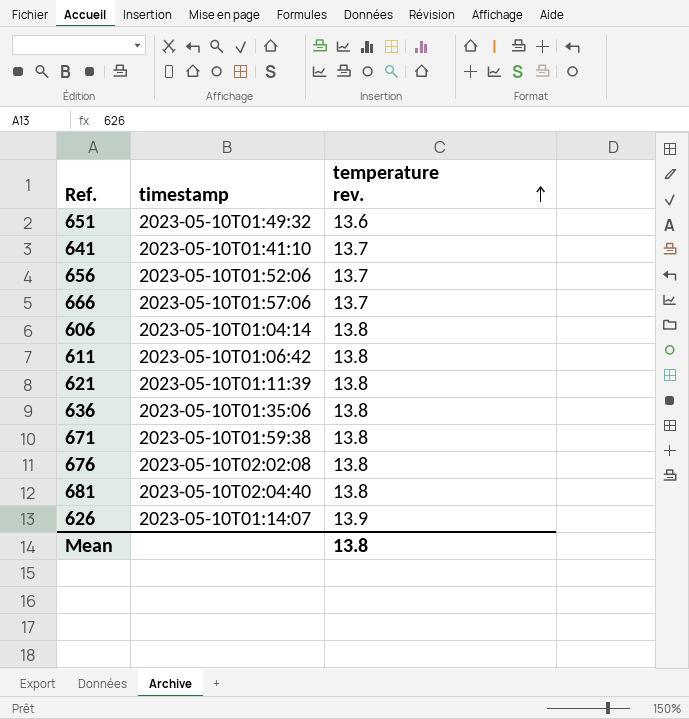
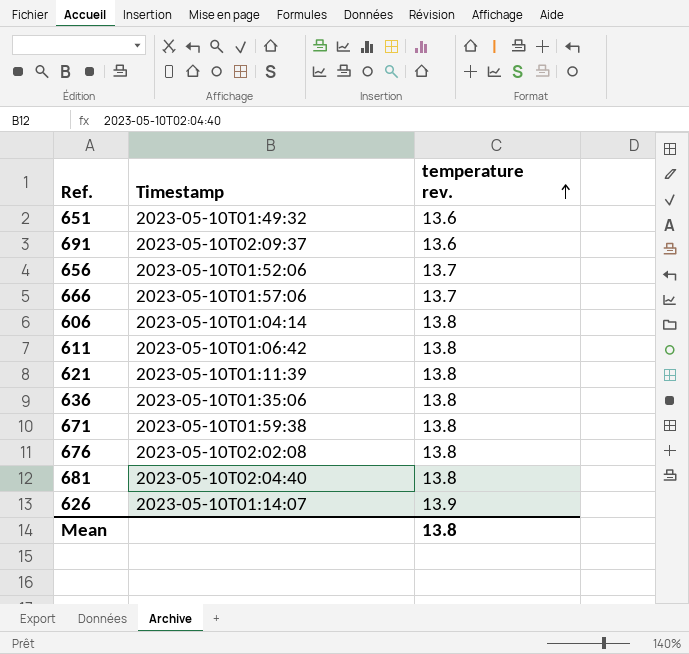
column name: timestamp -> Timestamp
row 641: 2023-05-10T01:41:10 | 13.7 -> none
row 691: none -> 2023-05-10T02:09:37 | 13.6

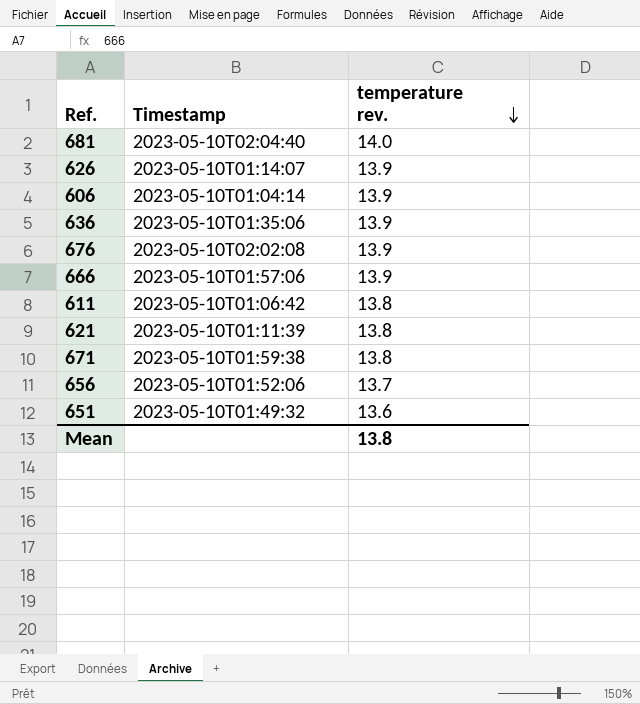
row order: temperature rev. ascending -> temperature rev. descending
row 691: 2023-05-10T02:09:37 | 13.6 -> none
681 | temperature rev.: 13.8 -> 14.0
606 | temperature rev.: 13.8 -> 13.9
636 | temperature rev.: 13.8 -> 13.9
676 | temperature rev.: 13.8 -> 13.9
666 | temperature rev.: 13.7 -> 13.9

